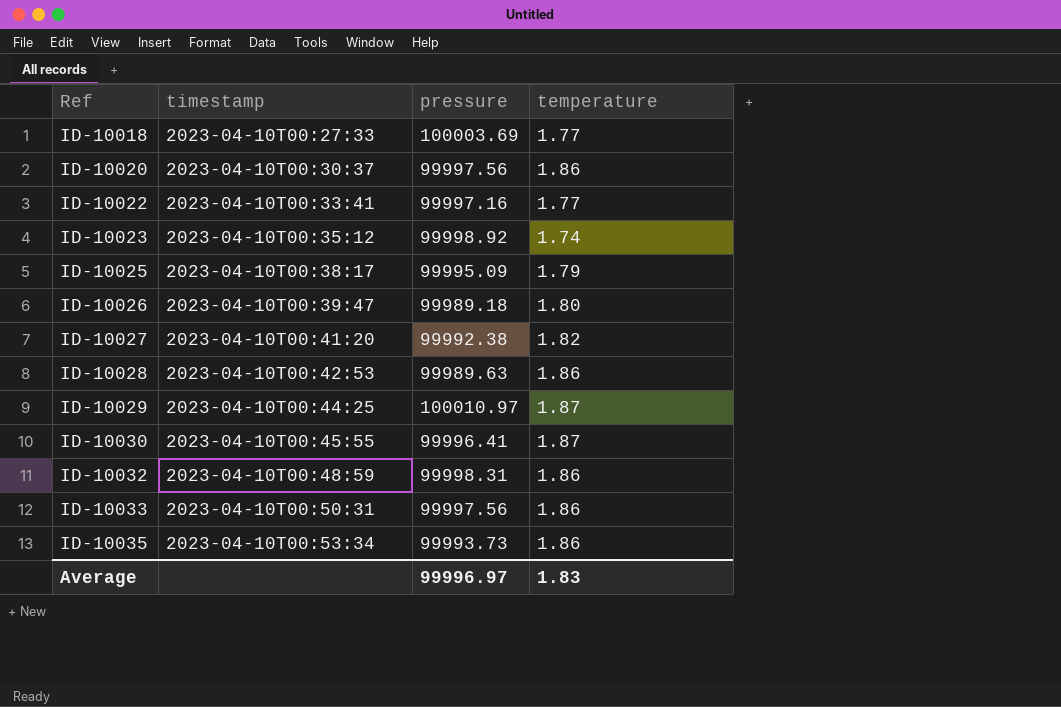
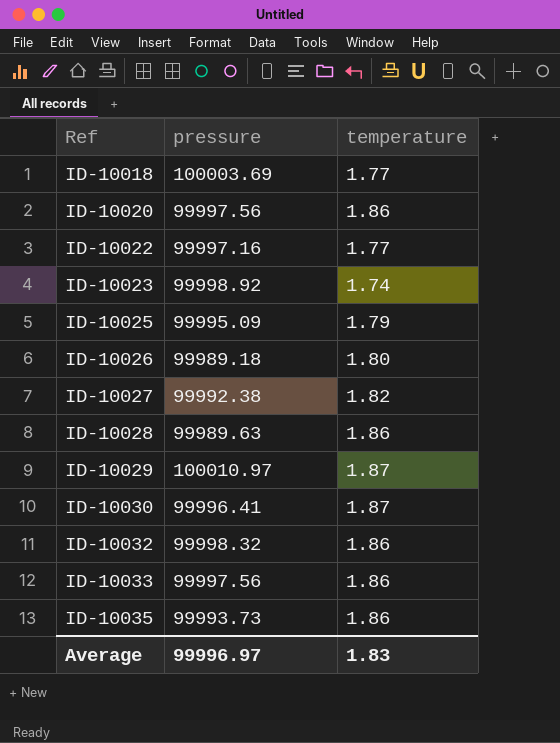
column timestamp | position: 2 -> none
ID-10032 | pressure: 99998.31 -> 99998.32

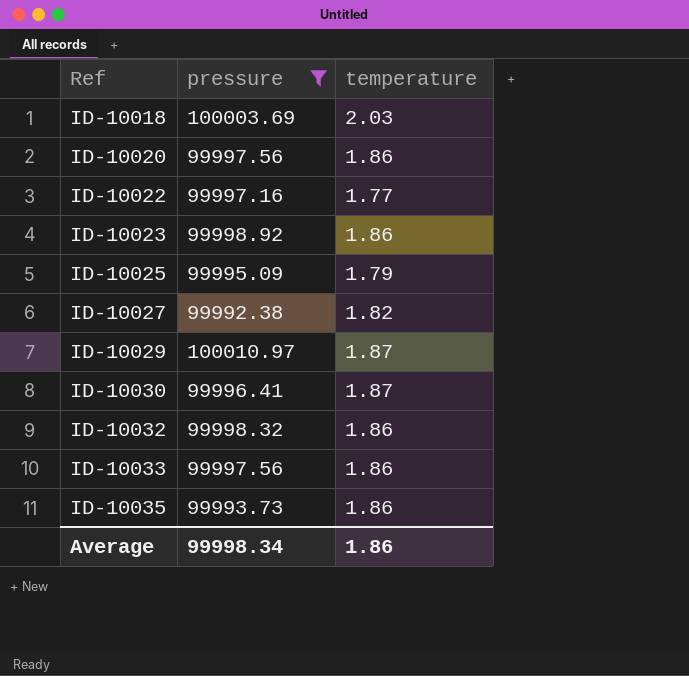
filter: none -> pressure >= 99992.38
ID-10018 | temperature: 1.77 -> 2.03
ID-10023 | temperature: 1.74 -> 1.86
Average | pressure: 99996.97 -> 99998.34
Average | temperature: 1.83 -> 1.86

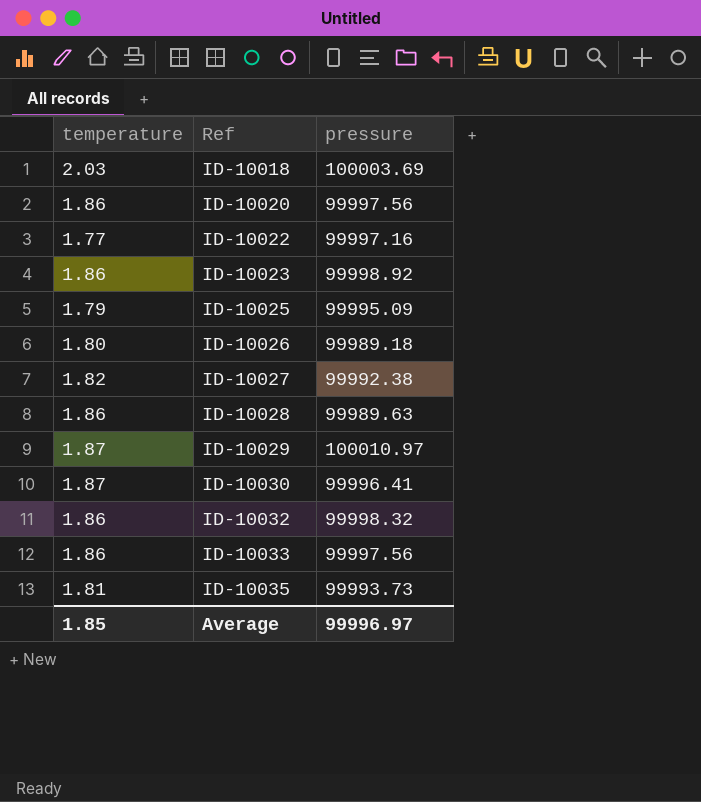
filter: pressure >= 99992.38 -> none
column temperature | position: 3 -> 1
ID-10035 | temperature: 1.86 -> 1.81
Average | temperature: 1.86 -> 1.85
Average | pressure: 99998.34 -> 99996.97

